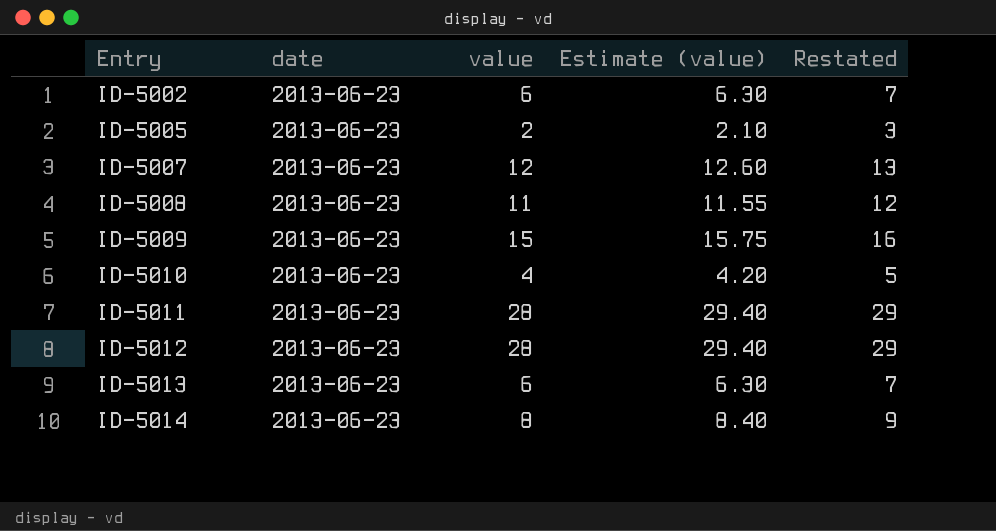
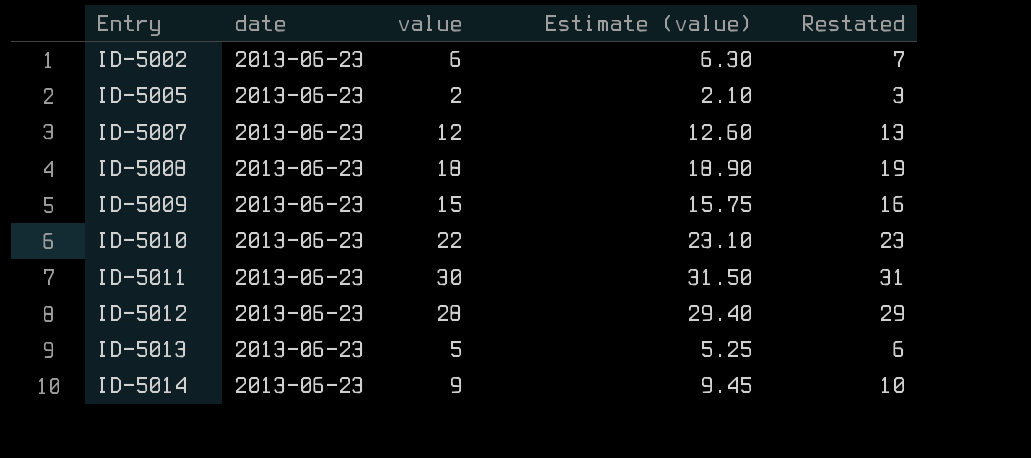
ID-5008 | value: 11 -> 18
ID-5008 | Estimate (value): 11.55 -> 18.90
ID-5008 | Restated: 12 -> 19
ID-5010 | value: 4 -> 22
ID-5010 | Estimate (value): 4.20 -> 23.10
ID-5010 | Restated: 5 -> 23
ID-5011 | value: 28 -> 30
ID-5011 | Estimate (value): 29.40 -> 31.50
ID-5011 | Restated: 29 -> 31
ID-5013 | value: 6 -> 5
ID-5013 | Estimate (value): 6.30 -> 5.25
ID-5013 | Restated: 7 -> 6
ID-5014 | value: 8 -> 9
ID-5014 | Estimate (value): 8.40 -> 9.45
ID-5014 | Restated: 9 -> 10

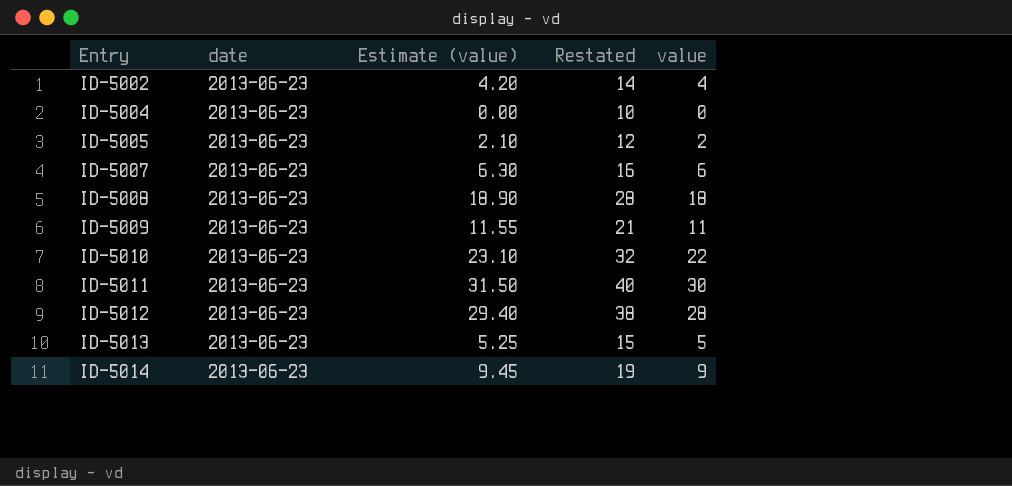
column Restated | formula: [value] + 1 -> [value] + 10
column value | position: 3 -> 5
ID-5002 | Estimate (value): 6.30 -> 4.20
ID-5002 | value: 6 -> 4
row ID-5004: none -> 2013-06-23 | 0.00 | 10 | 0
ID-5007 | Estimate (value): 12.60 -> 6.30
ID-5007 | value: 12 -> 6
ID-5009 | Estimate (value): 15.75 -> 11.55
ID-5009 | value: 15 -> 11

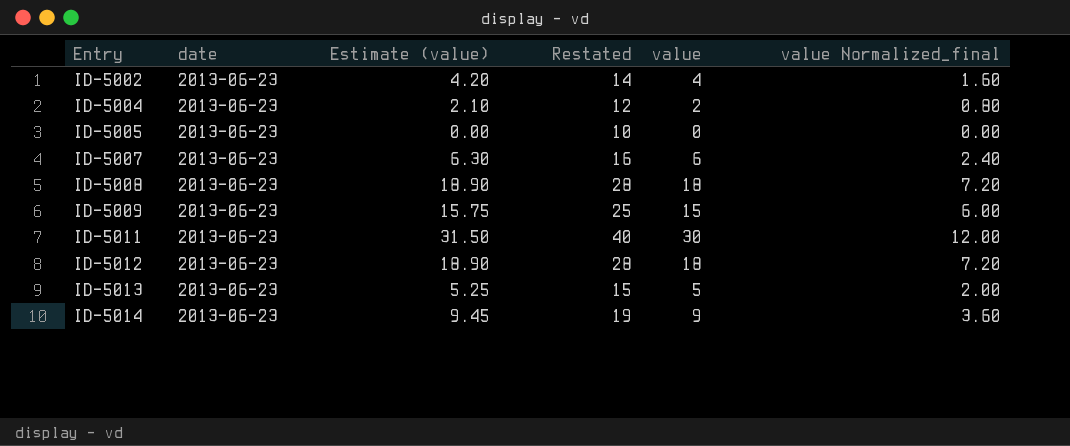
column value Normalized_final | formula: none -> [value] * 0.4
row ID-5010: 2013-06-23 | 23.10 | 32 | 22 -> none
ID-5004 | Estimate (value): 0.00 -> 2.10
ID-5004 | Restated: 10 -> 12
ID-5004 | value: 0 -> 2
ID-5005 | Estimate (value): 2.10 -> 0.00
ID-5005 | Restated: 12 -> 10
ID-5005 | value: 2 -> 0
ID-5009 | Estimate (value): 11.55 -> 15.75
ID-5009 | Restated: 21 -> 25
ID-5009 | value: 11 -> 15
ID-5012 | Estimate (value): 29.40 -> 18.90
ID-5012 | Restated: 38 -> 28
ID-5012 | value: 28 -> 18

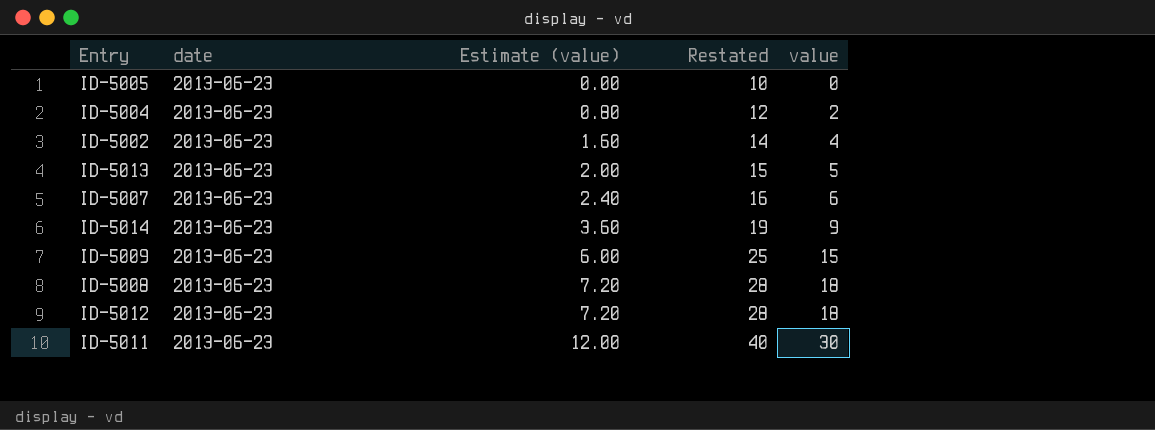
row order: Entry ascending -> Estimate (value) ascending
column value Normalized_final | formula: [value] * 0.4 -> none
column Estimate (value) | formula: [value] * 1.05 -> [value] * 0.4

